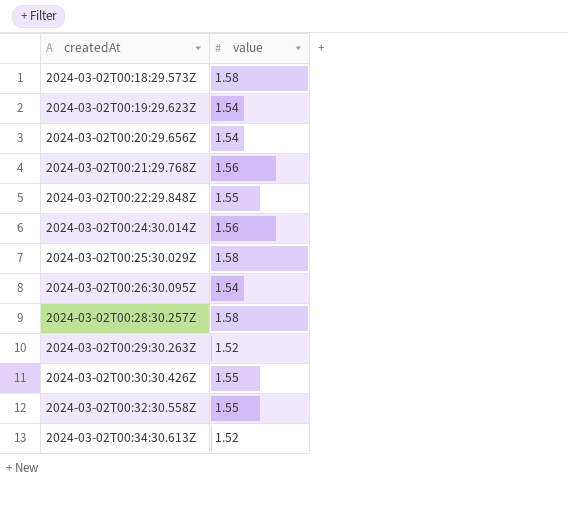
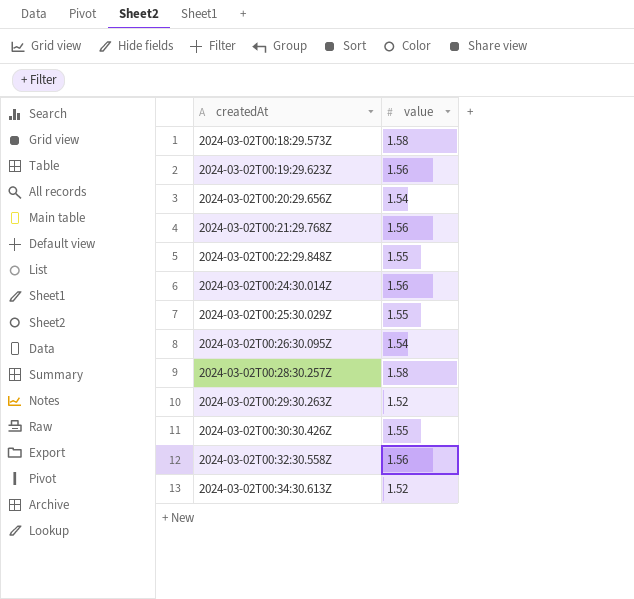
2024-03-02T00:19:29.623Z | value: 1.54 -> 1.56
2024-03-02T00:25:30.029Z | value: 1.58 -> 1.55
2024-03-02T00:32:30.558Z | value: 1.55 -> 1.56

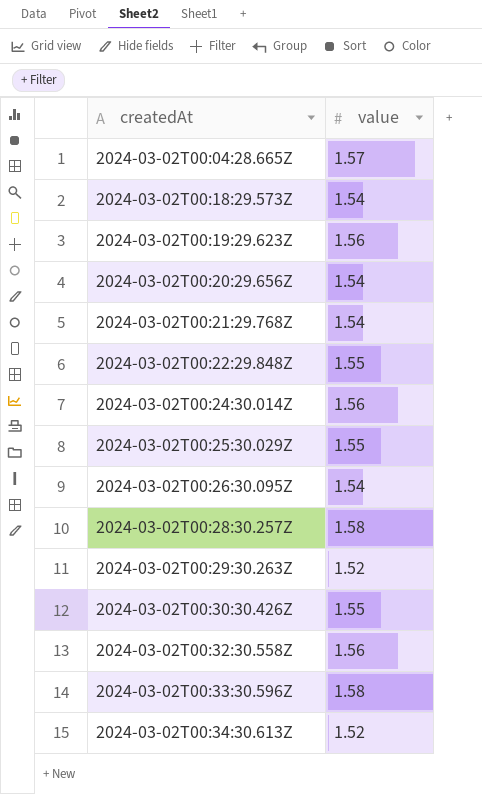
row 2024-03-02T00:04:28.665Z: none -> 1.57
2024-03-02T00:18:29.573Z | value: 1.58 -> 1.54
2024-03-02T00:21:29.768Z | value: 1.56 -> 1.54
row 2024-03-02T00:33:30.596Z: none -> 1.58

